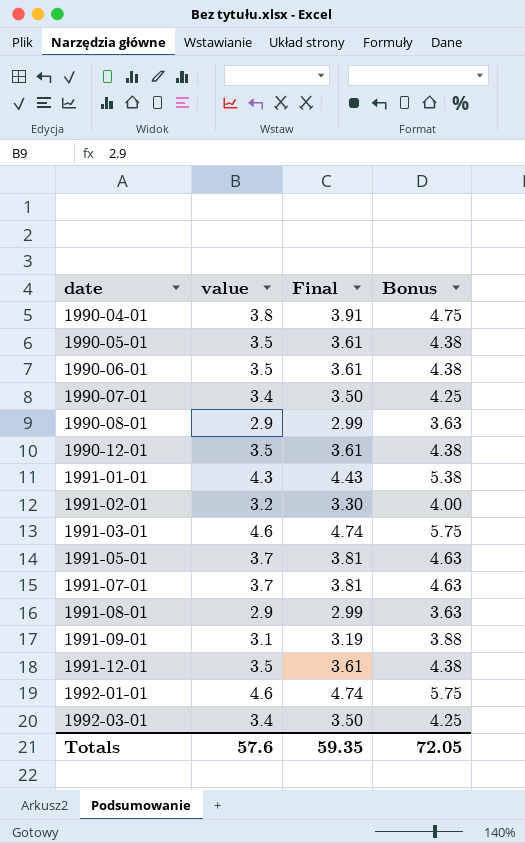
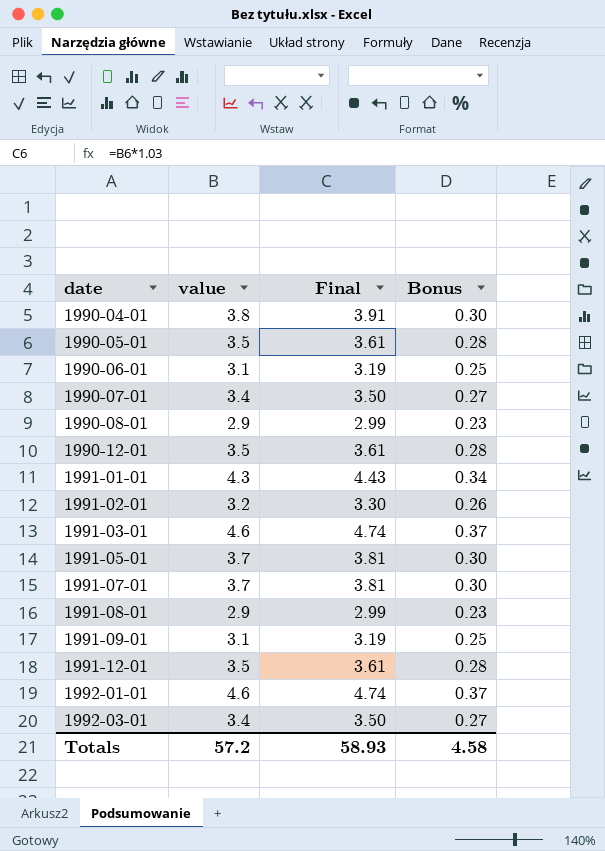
column Bonus | formula: [value] * 1.25 -> [value] * 0.08
1990-06-01 | value: 3.5 -> 3.1
1990-06-01 | Final: 3.61 -> 3.19
Totals | value: 57.6 -> 57.2
Totals | Final: 59.35 -> 58.93
Totals | Bonus: 72.05 -> 4.58

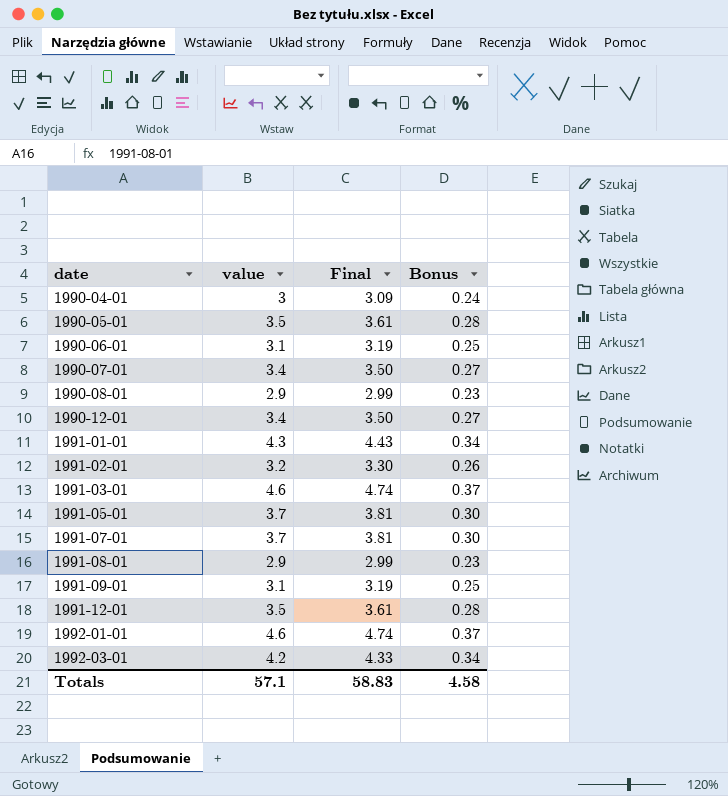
1990-04-01 | value: 3.8 -> 3
1990-04-01 | Final: 3.91 -> 3.09
1990-04-01 | Bonus: 0.30 -> 0.24
1990-12-01 | value: 3.5 -> 3.4
1990-12-01 | Final: 3.61 -> 3.50
1990-12-01 | Bonus: 0.28 -> 0.27
1992-03-01 | value: 3.4 -> 4.2
1992-03-01 | Final: 3.50 -> 4.33
1992-03-01 | Bonus: 0.27 -> 0.34
Totals | value: 57.2 -> 57.1
Totals | Final: 58.93 -> 58.83

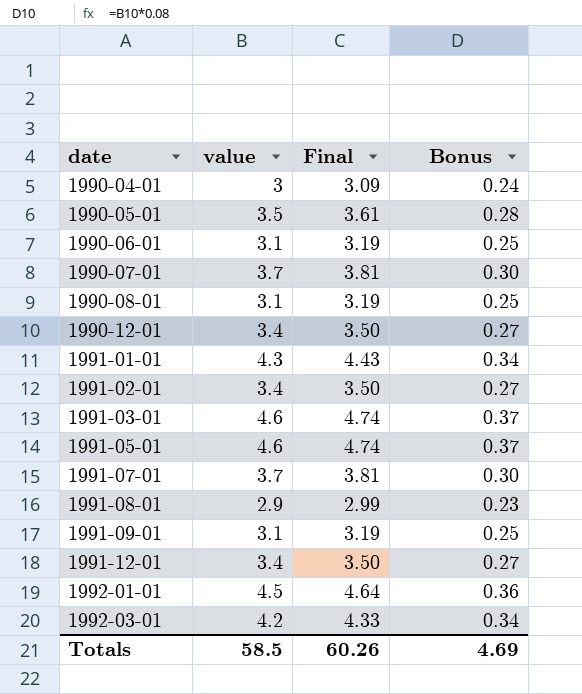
1990-07-01 | value: 3.4 -> 3.7
1990-07-01 | Final: 3.50 -> 3.81
1990-07-01 | Bonus: 0.27 -> 0.30
1990-08-01 | value: 2.9 -> 3.1
1990-08-01 | Final: 2.99 -> 3.19
1990-08-01 | Bonus: 0.23 -> 0.25
1991-02-01 | value: 3.2 -> 3.4
1991-02-01 | Final: 3.30 -> 3.50
1991-02-01 | Bonus: 0.26 -> 0.27
1991-05-01 | value: 3.7 -> 4.6
1991-05-01 | Final: 3.81 -> 4.74
1991-05-01 | Bonus: 0.30 -> 0.37
1991-12-01 | value: 3.5 -> 3.4
1991-12-01 | Final: 3.61 -> 3.50
1991-12-01 | Bonus: 0.28 -> 0.27
1992-01-01 | value: 4.6 -> 4.5
1992-01-01 | Final: 4.74 -> 4.64
1992-01-01 | Bonus: 0.37 -> 0.36
Totals | value: 57.1 -> 58.5
Totals | Final: 58.83 -> 60.26
Totals | Bonus: 4.58 -> 4.69

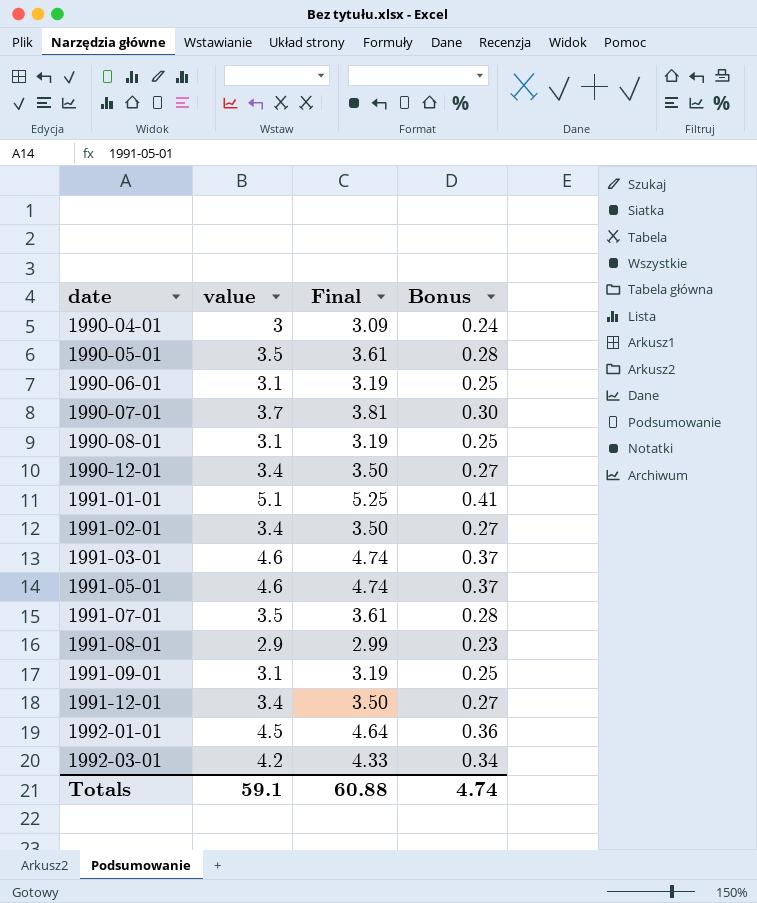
1991-01-01 | value: 4.3 -> 5.1
1991-01-01 | Final: 4.43 -> 5.25
1991-01-01 | Bonus: 0.34 -> 0.41
1991-07-01 | value: 3.7 -> 3.5
1991-07-01 | Final: 3.81 -> 3.61
1991-07-01 | Bonus: 0.30 -> 0.28
Totals | value: 58.5 -> 59.1
Totals | Final: 60.26 -> 60.88
Totals | Bonus: 4.69 -> 4.74

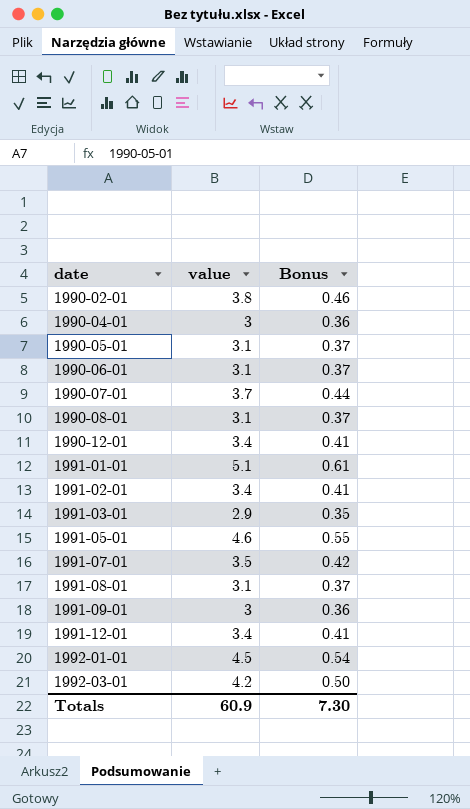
column Final | formula: [value] * 1.03 -> none
column Bonus | formula: [value] * 0.08 -> [value] * 0.12
row 1990-02-01: none -> 3.8 | 0.46
1990-05-01 | value: 3.5 -> 3.1
1991-03-01 | value: 4.6 -> 2.9
1991-08-01 | value: 2.9 -> 3.1
1991-09-01 | value: 3.1 -> 3
Totals | value: 59.1 -> 60.9
Totals | Bonus: 4.74 -> 7.30

